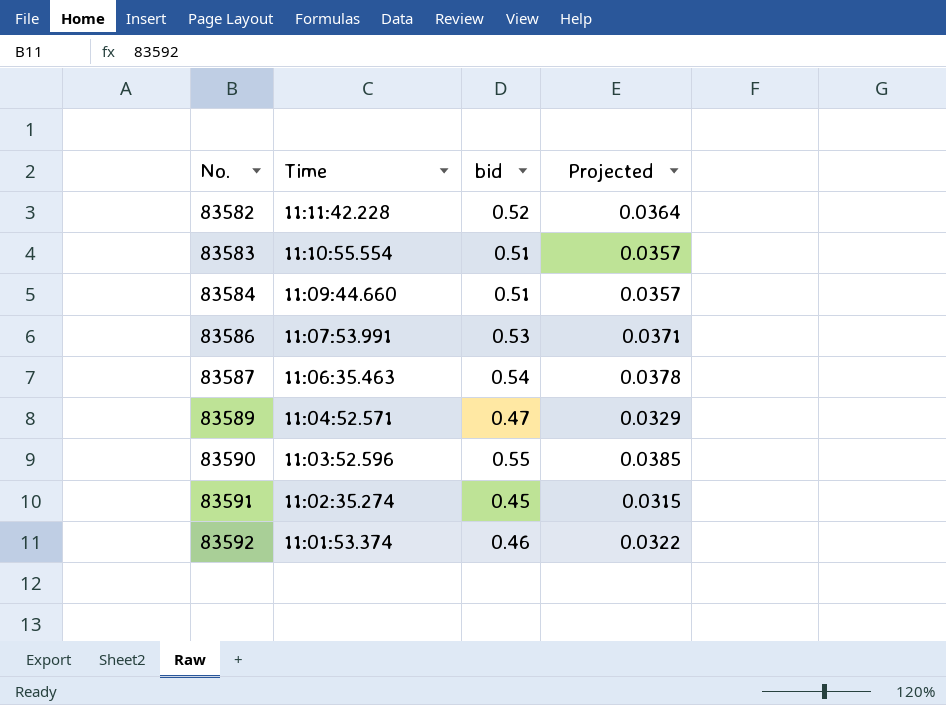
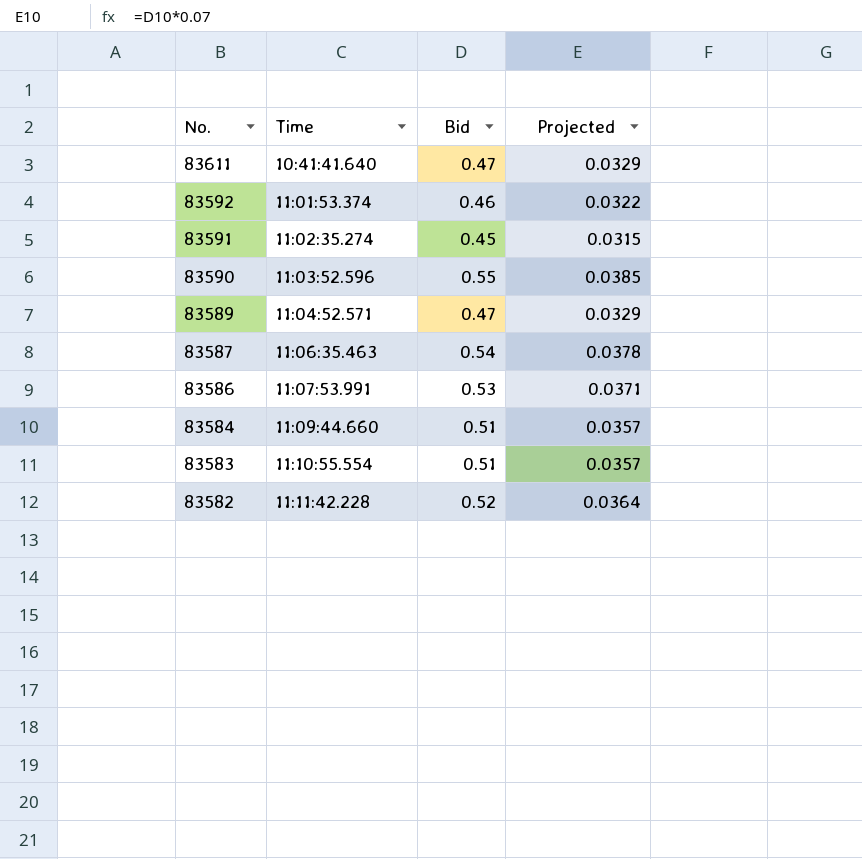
row order: No. ascending -> No. descending
column name: bid -> Bid
row 83611: none -> 10:41:41.640 | 0.47 | 0.0329

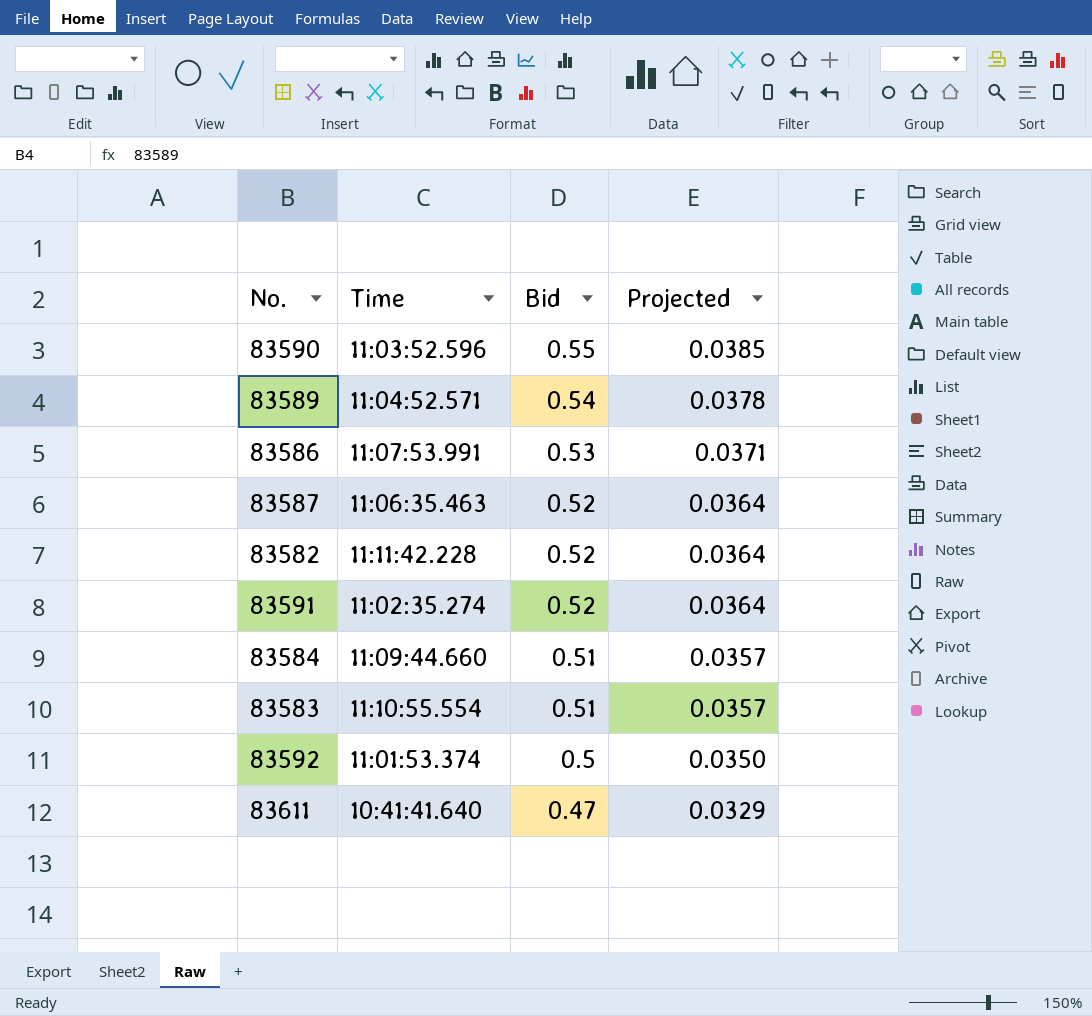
row order: No. descending -> Bid descending
83589 | Bid: 0.47 -> 0.54
83589 | Projected: 0.0329 -> 0.0378
83587 | Bid: 0.54 -> 0.52
83587 | Projected: 0.0378 -> 0.0364
83591 | Bid: 0.45 -> 0.52
83591 | Projected: 0.0315 -> 0.0364
83592 | Bid: 0.46 -> 0.5
83592 | Projected: 0.0322 -> 0.0350

